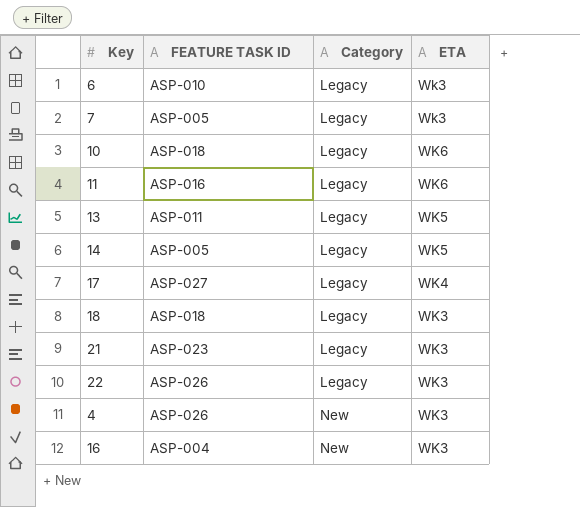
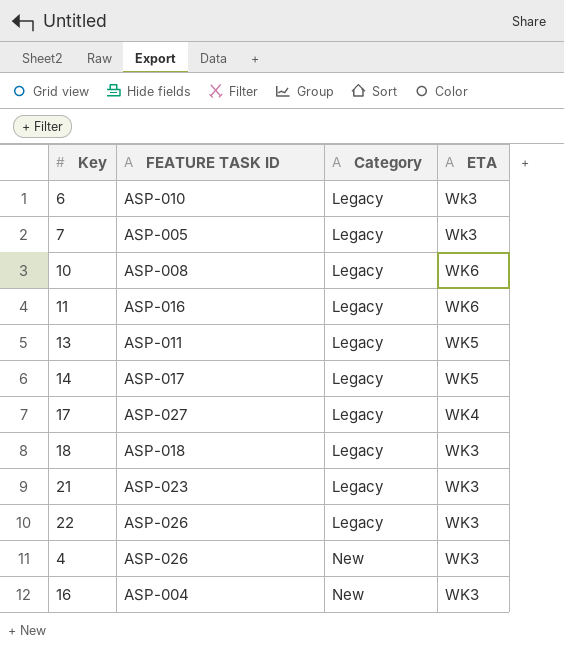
10 | FEATURE TASK ID: ASP-018 -> ASP-008
14 | FEATURE TASK ID: ASP-005 -> ASP-017

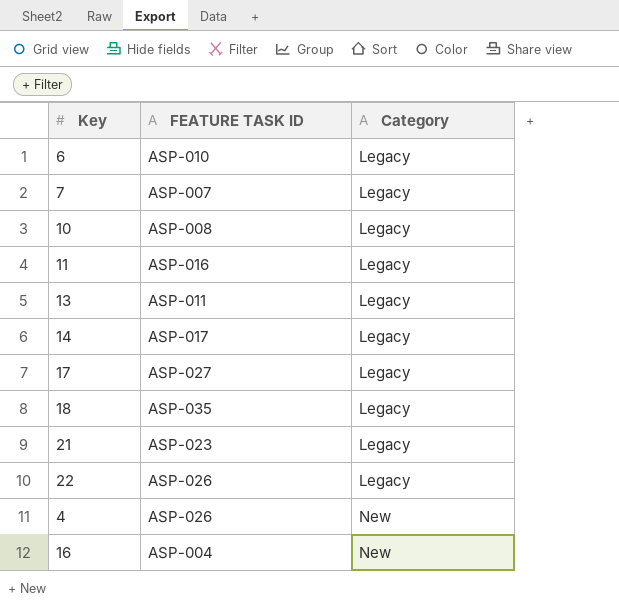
column ETA | position: 4 -> none
7 | FEATURE TASK ID: ASP-005 -> ASP-007
18 | FEATURE TASK ID: ASP-018 -> ASP-035

